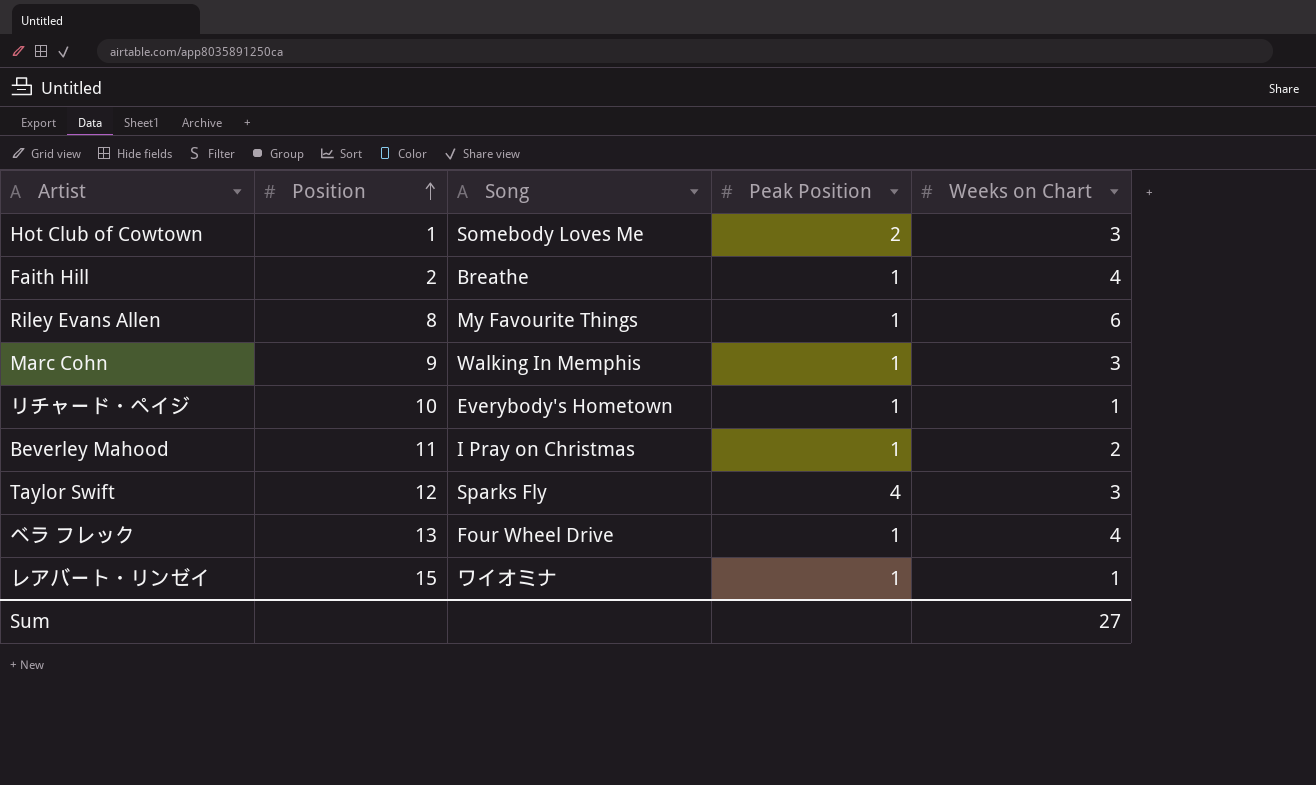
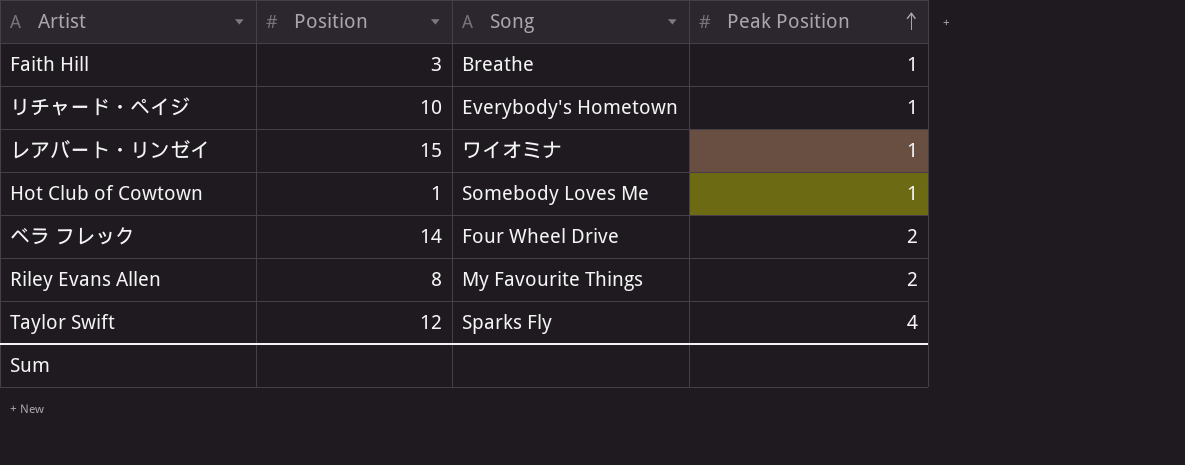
row order: Position ascending -> Peak Position ascending
column Weeks on Chart | position: 5 -> none
row Marc Cohn: 9 | Walking In Memphis | 1 | 3 -> none
row Beverley Mahood: 11 | I Pray on Christmas | 1 | 2 -> none
Faith Hill | Position: 2 -> 3
Hot Club of Cowtown | Peak Position: 2 -> 1
ベラ フレック | Position: 13 -> 14
ベラ フレック | Peak Position: 1 -> 2
Riley Evans Allen | Peak Position: 1 -> 2

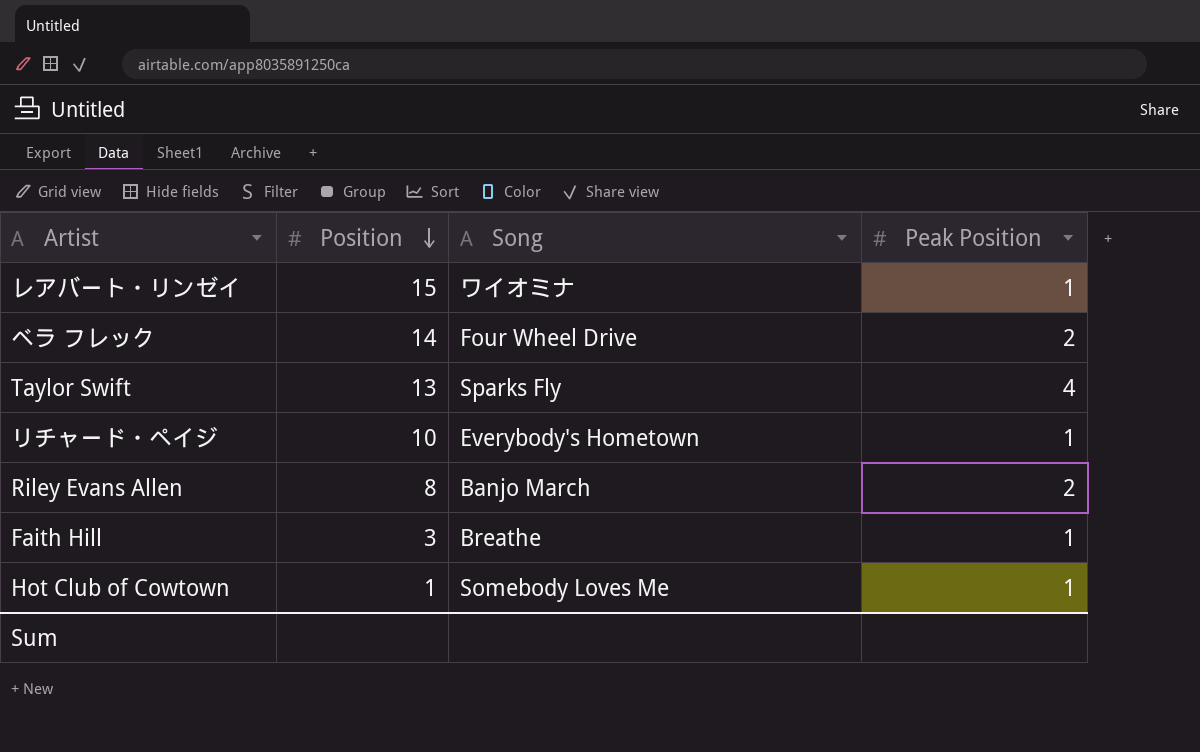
row order: Peak Position ascending -> Position descending
Taylor Swift | Position: 12 -> 13
Riley Evans Allen | Song: My Favourite Things -> Banjo March

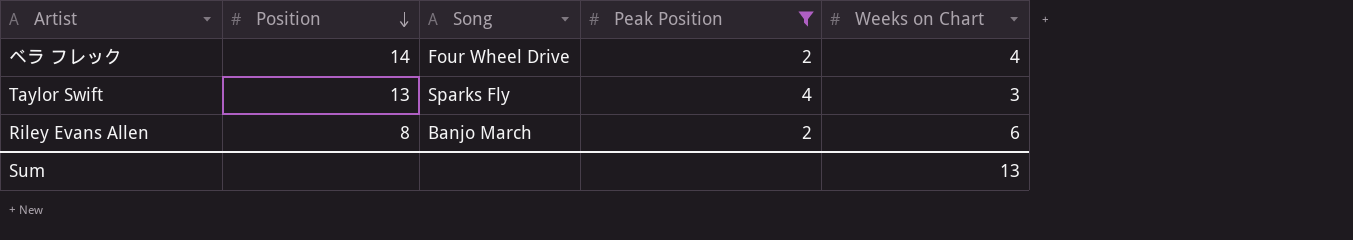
filter: none -> Peak Position != 1
column Weeks on Chart | position: none -> 5

